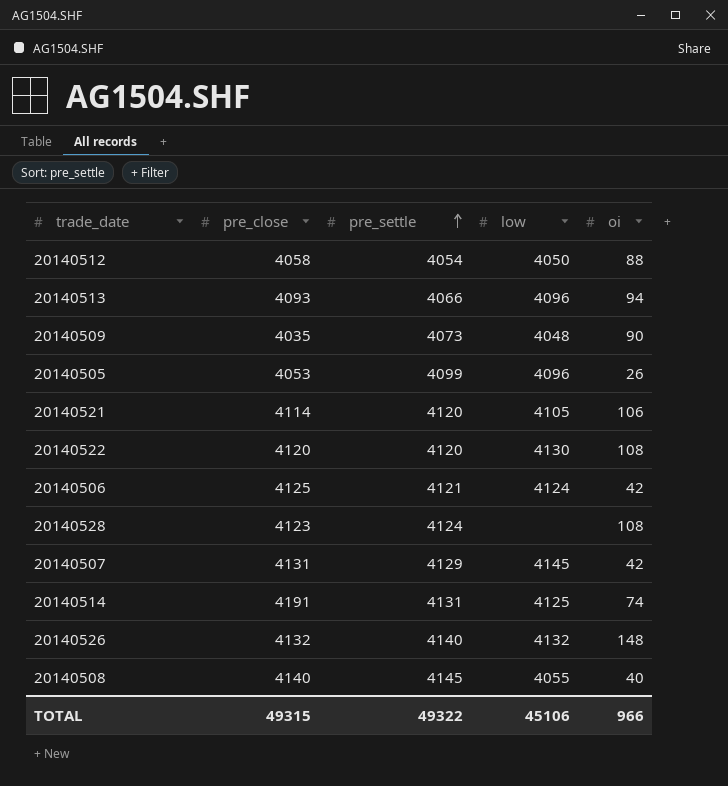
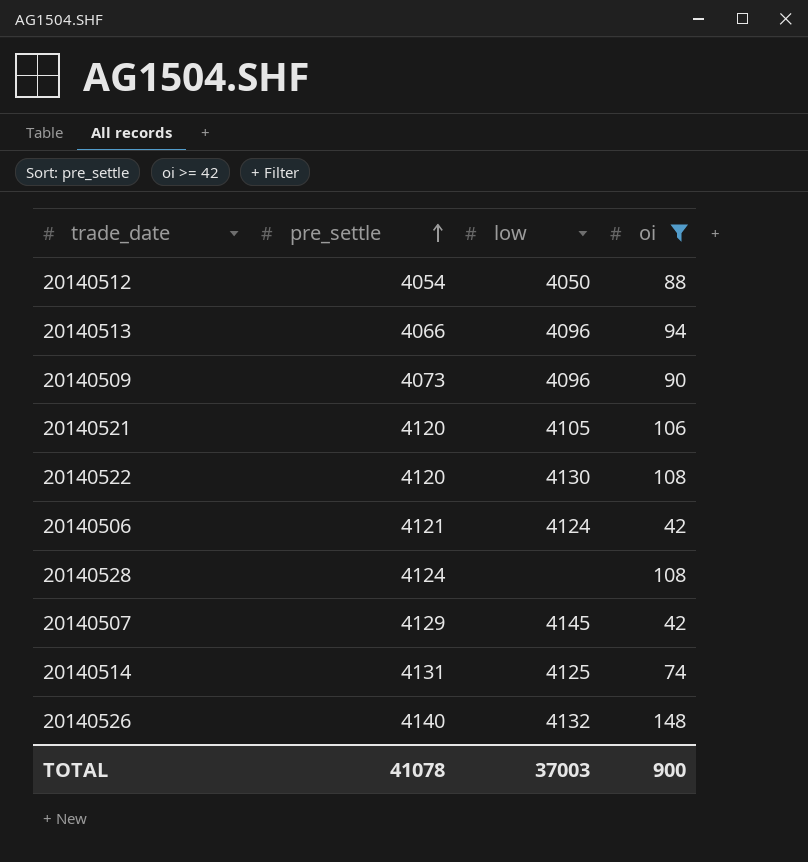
filter: none -> oi >= 42
column pre_close | position: 2 -> none
20140509 | low: 4048 -> 4096
TOTAL | pre_settle: 49322 -> 41078
TOTAL | low: 45106 -> 37003
TOTAL | oi: 966 -> 900

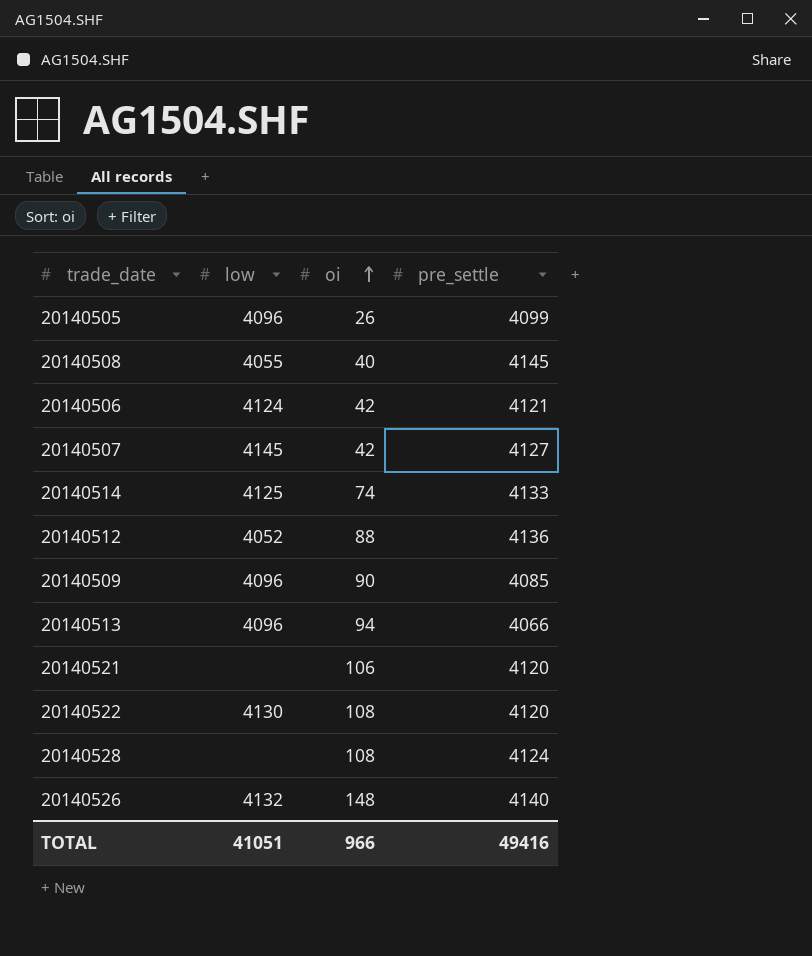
filter: oi >= 42 -> none
row order: pre_settle ascending -> oi ascending
column pre_settle | position: 2 -> 4
20140507 | pre_settle: 4129 -> 4127
20140514 | pre_settle: 4131 -> 4133
20140512 | low: 4050 -> 4052
20140512 | pre_settle: 4054 -> 4136
20140509 | pre_settle: 4073 -> 4085
20140521 | low: 4105 -> none
TOTAL | low: 37003 -> 41051
TOTAL | oi: 900 -> 966
TOTAL | pre_settle: 41078 -> 49416

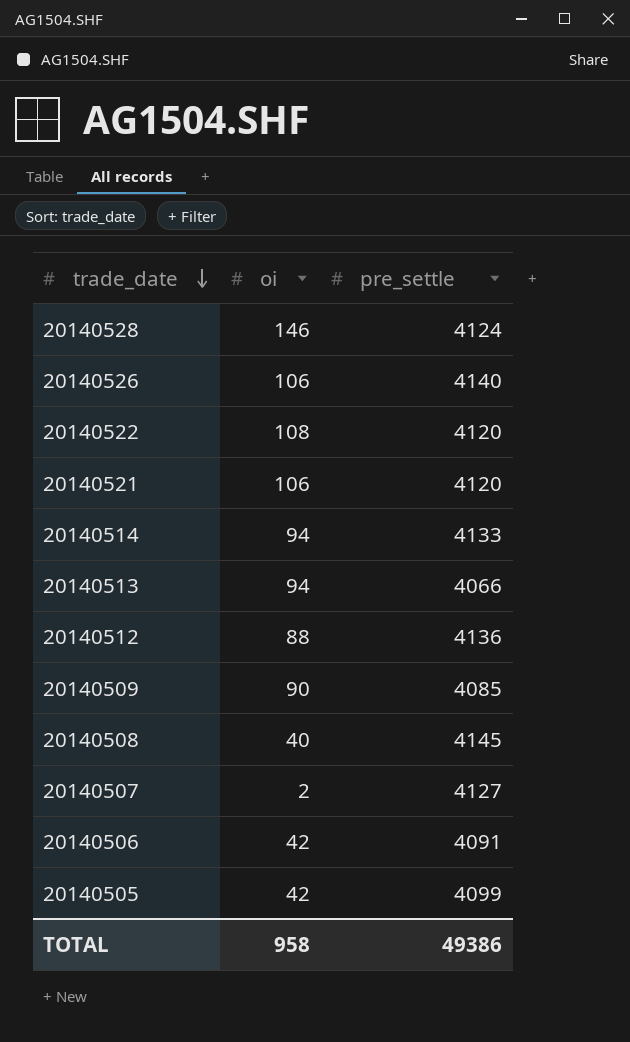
row order: oi ascending -> trade_date descending
column low | position: 2 -> none
20140528 | oi: 108 -> 146
20140526 | oi: 148 -> 106
20140514 | oi: 74 -> 94
20140507 | oi: 42 -> 2
20140506 | pre_settle: 4121 -> 4091
20140505 | oi: 26 -> 42
TOTAL | oi: 966 -> 958
TOTAL | pre_settle: 49416 -> 49386

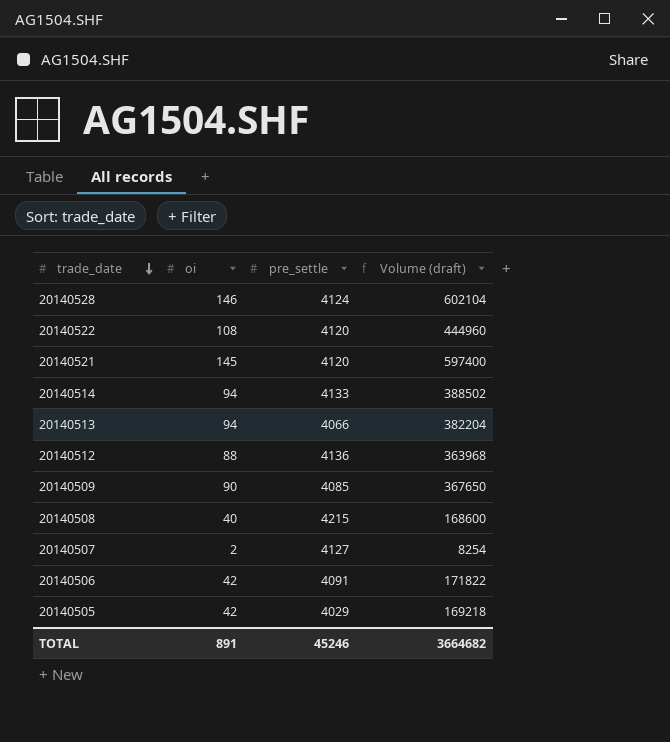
column Volume (draft) | formula: none -> [oi] * [pre_settle]
row 20140526: 106 | 4140 -> none
20140521 | oi: 106 -> 145
20140508 | pre_settle: 4145 -> 4215
20140505 | pre_settle: 4099 -> 4029
TOTAL | oi: 958 -> 891
TOTAL | pre_settle: 49386 -> 45246

